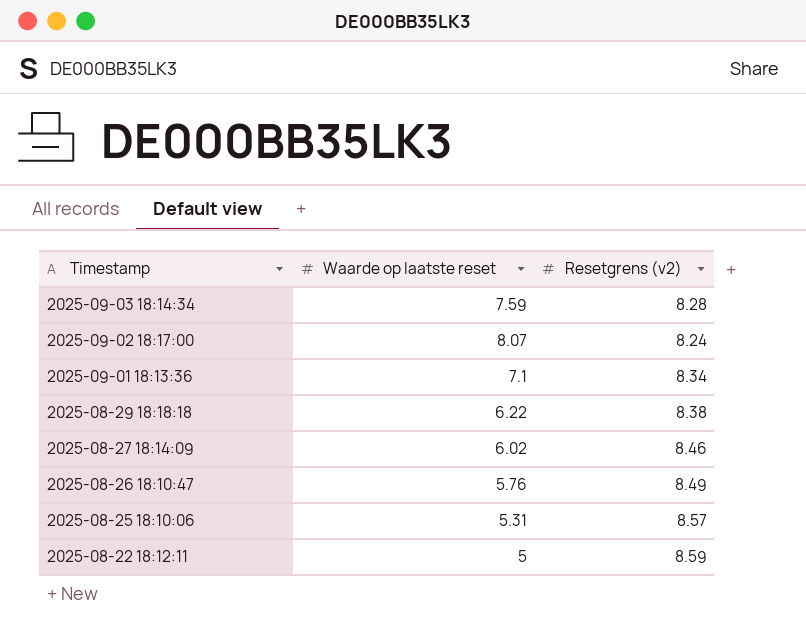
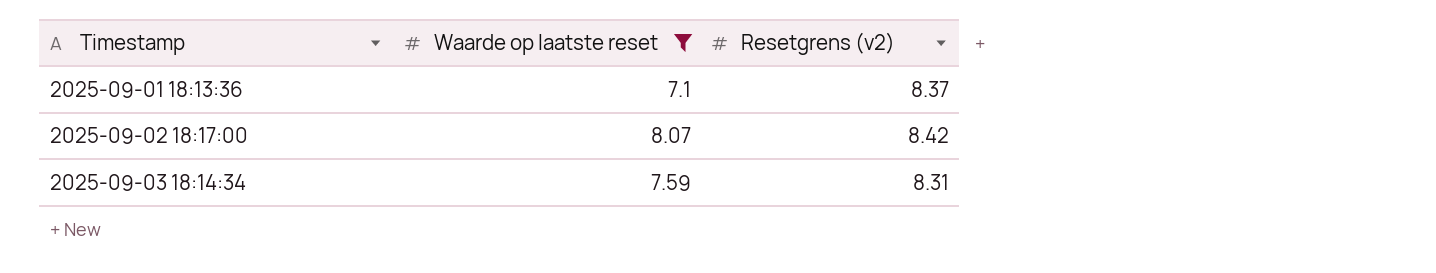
filter: none -> Waarde op laatste reset >= 7.1
row order: Timestamp descending -> Timestamp ascending
2025-09-01 18:13:36 | Resetgrens (v2): 8.34 -> 8.37
2025-09-02 18:17:00 | Resetgrens (v2): 8.24 -> 8.42
2025-09-03 18:14:34 | Resetgrens (v2): 8.28 -> 8.31

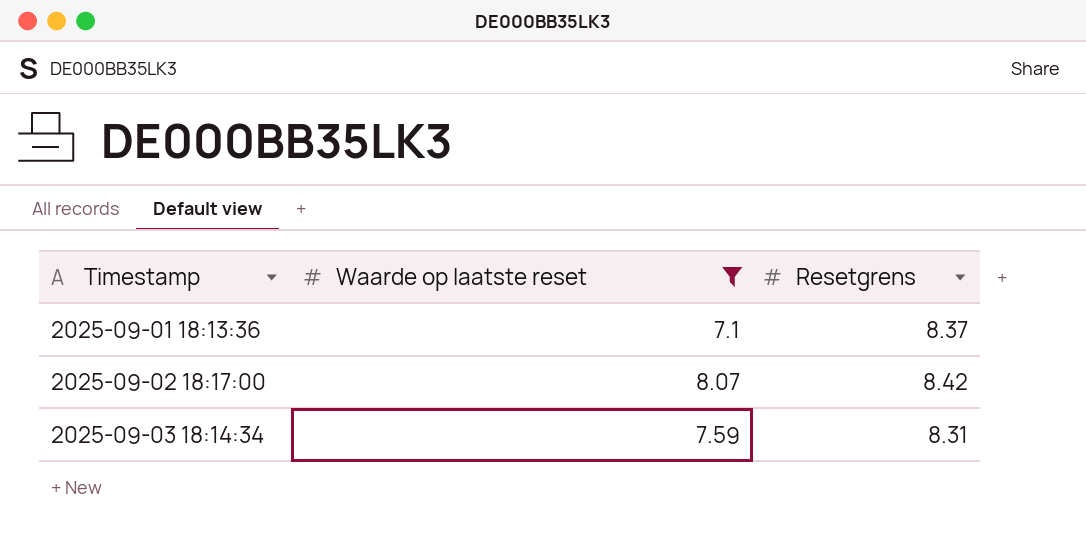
column name: Resetgrens (v2) -> Resetgrens

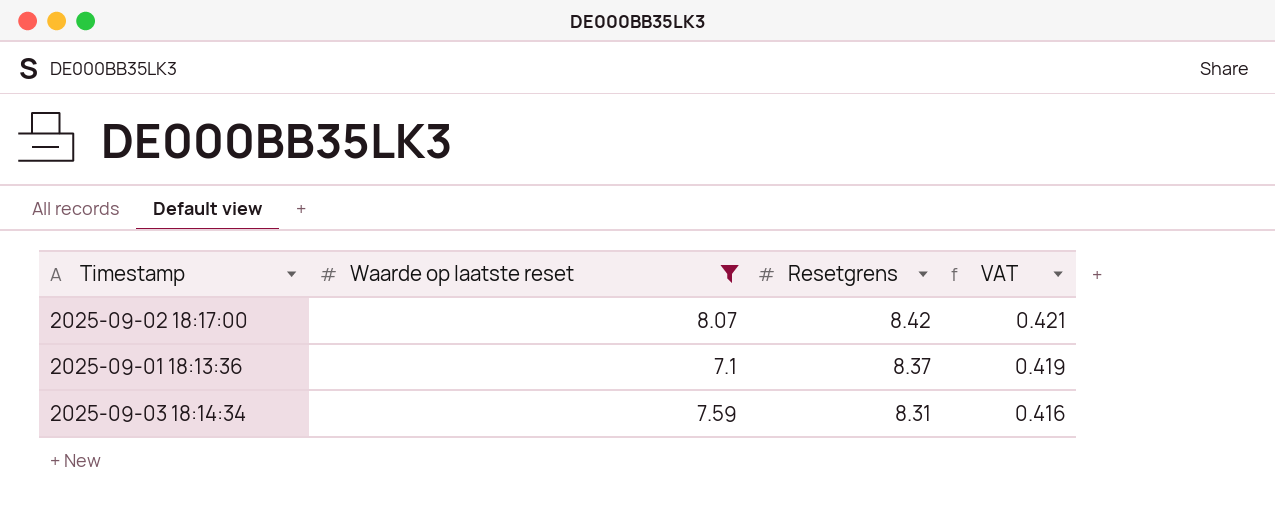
row order: Timestamp ascending -> Resetgrens descending
column VAT | formula: none -> [Resetgrens] * 0.05

